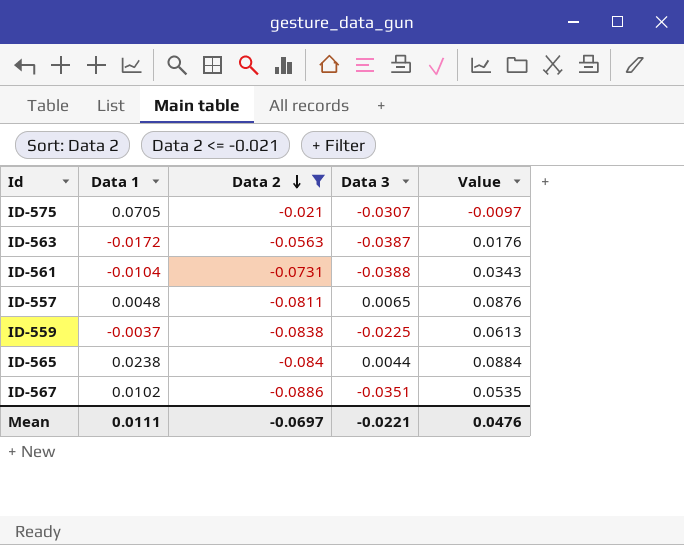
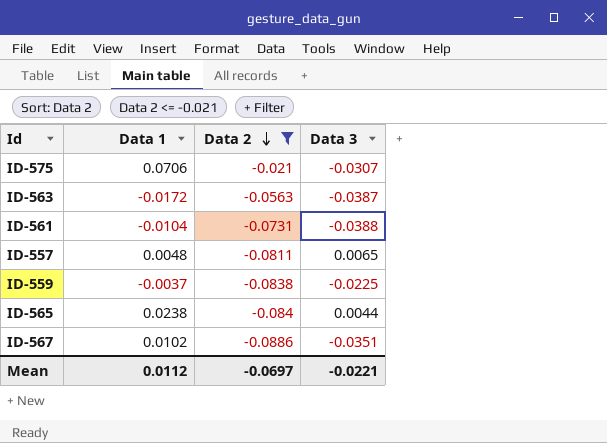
column Value | formula: [Data 3] - [Data 2] -> none
ID-575 | Data 1: 0.0705 -> 0.0706
Mean | Data 1: 0.0111 -> 0.0112

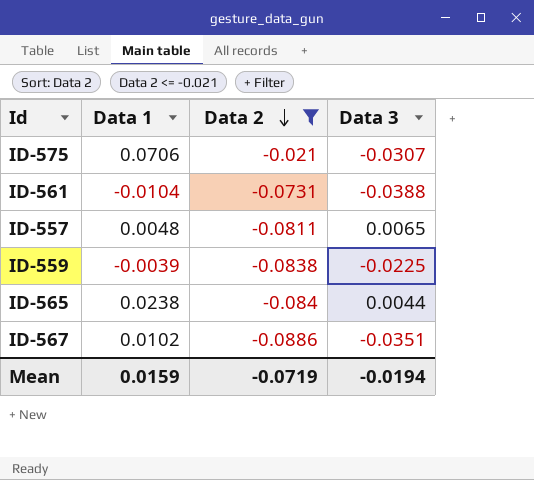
row ID-563: -0.0172 | -0.0563 | -0.0387 -> none
ID-559 | Data 1: -0.0037 -> -0.0039
Mean | Data 1: 0.0112 -> 0.0159
Mean | Data 2: -0.0697 -> -0.0719
Mean | Data 3: -0.0221 -> -0.0194

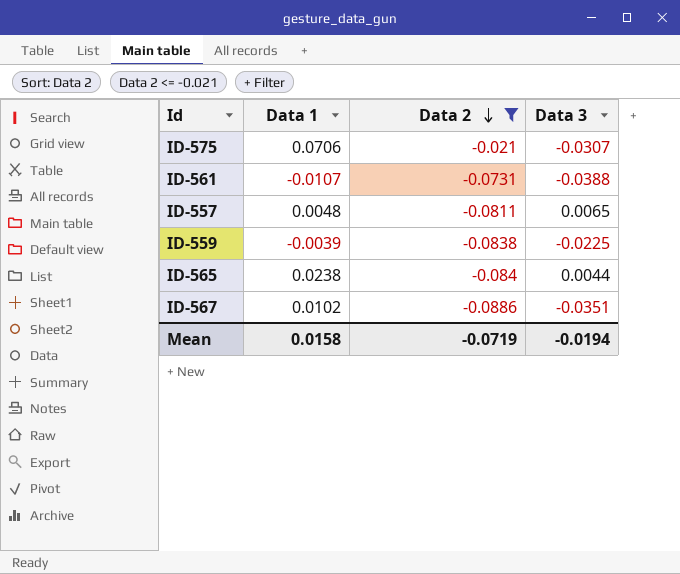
ID-561 | Data 1: -0.0104 -> -0.0107
Mean | Data 1: 0.0159 -> 0.0158

